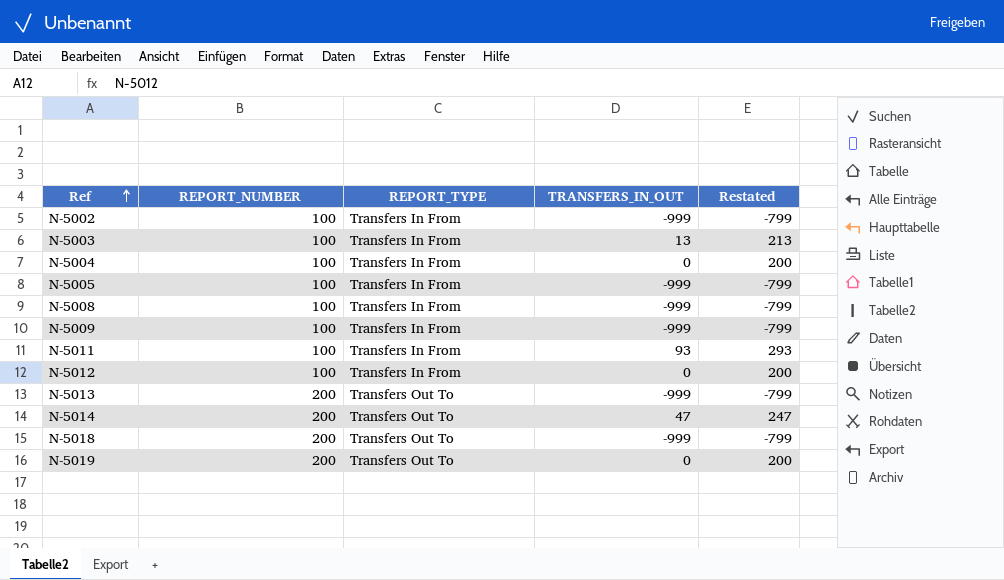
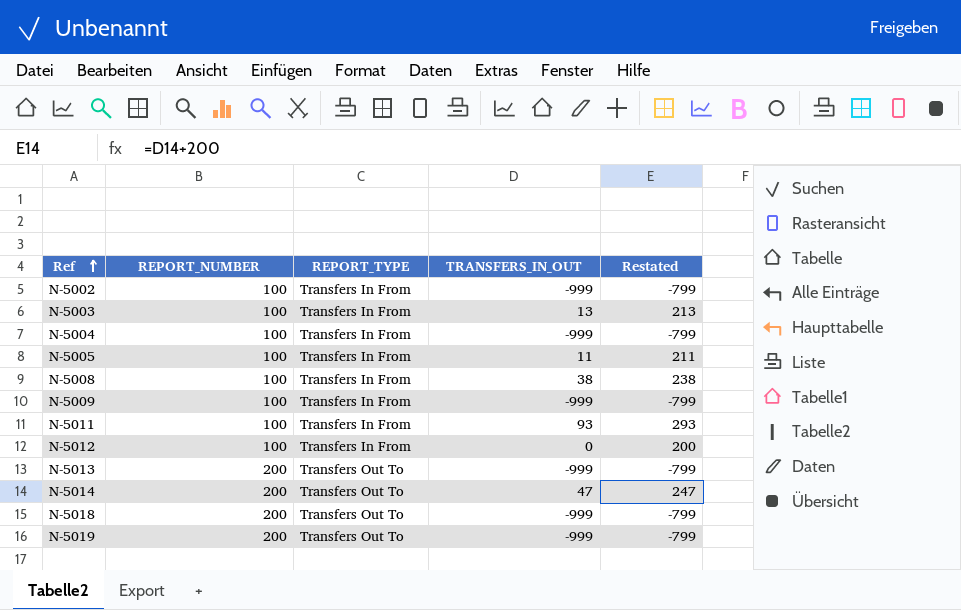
N-5004 | TRANSFERS_IN_OUT: 0 -> -999
N-5004 | Restated: 200 -> -799
N-5005 | TRANSFERS_IN_OUT: -999 -> 11
N-5005 | Restated: -799 -> 211
N-5008 | TRANSFERS_IN_OUT: -999 -> 38
N-5008 | Restated: -799 -> 238
N-5019 | TRANSFERS_IN_OUT: 0 -> -999
N-5019 | Restated: 200 -> -799

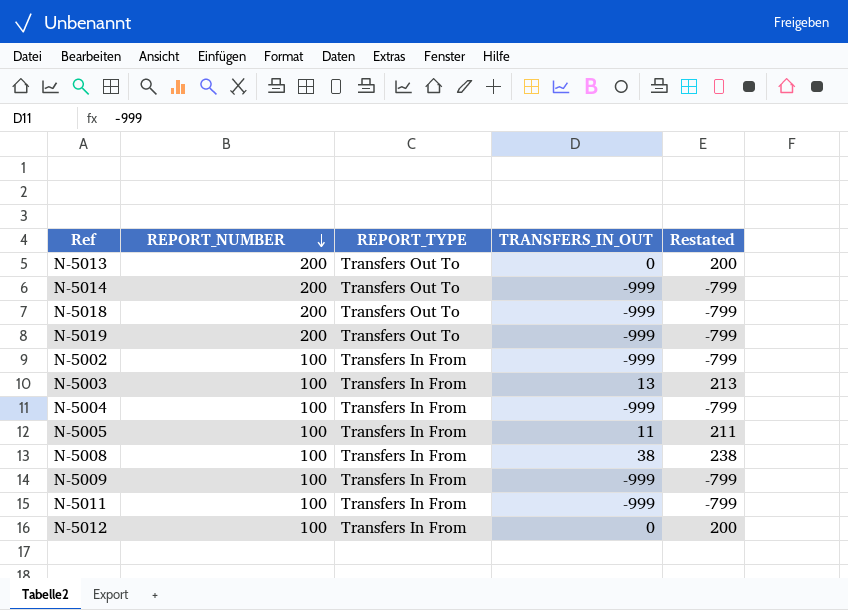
row order: Ref ascending -> REPORT_NUMBER descending
N-5013 | TRANSFERS_IN_OUT: -999 -> 0
N-5013 | Restated: -799 -> 200
N-5014 | TRANSFERS_IN_OUT: 47 -> -999
N-5014 | Restated: 247 -> -799
N-5011 | TRANSFERS_IN_OUT: 93 -> -999
N-5011 | Restated: 293 -> -799

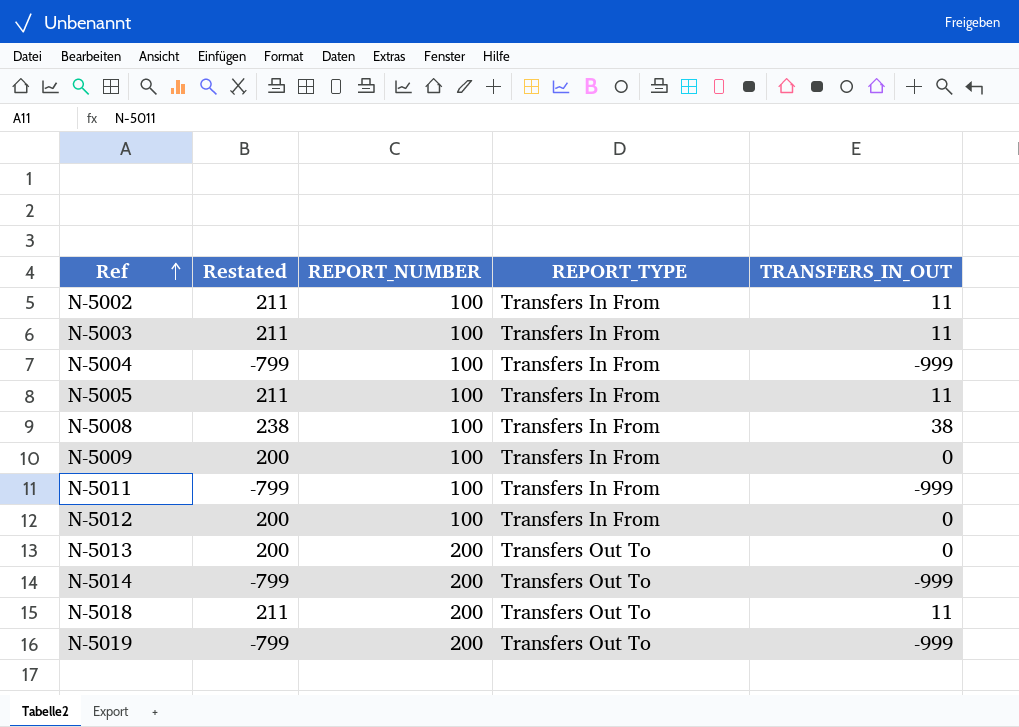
row order: REPORT_NUMBER descending -> Ref ascending
column Restated | position: 5 -> 2
N-5002 | Restated: -799 -> 211
N-5002 | TRANSFERS_IN_OUT: -999 -> 11
N-5003 | Restated: 213 -> 211
N-5003 | TRANSFERS_IN_OUT: 13 -> 11
N-5009 | Restated: -799 -> 200
N-5009 | TRANSFERS_IN_OUT: -999 -> 0
N-5018 | Restated: -799 -> 211
N-5018 | TRANSFERS_IN_OUT: -999 -> 11

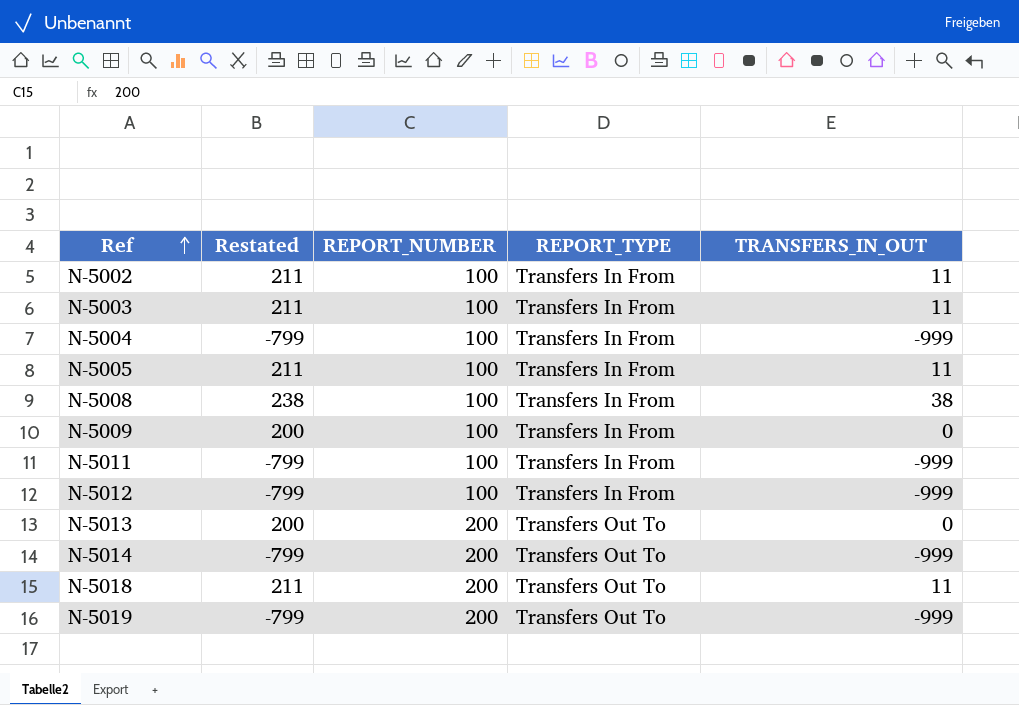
N-5012 | Restated: 200 -> -799
N-5012 | TRANSFERS_IN_OUT: 0 -> -999

